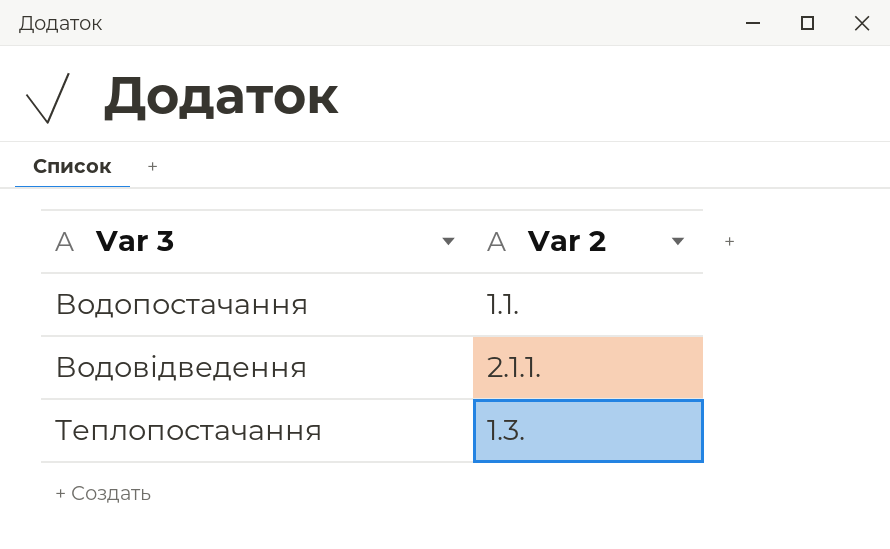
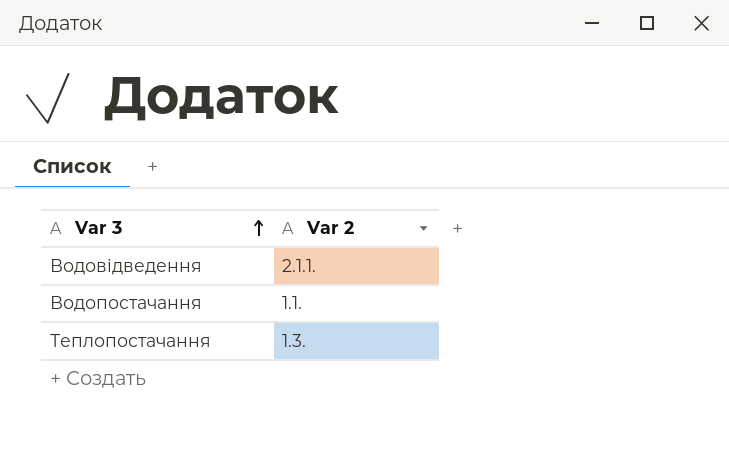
row order: none -> Var 3 ascending

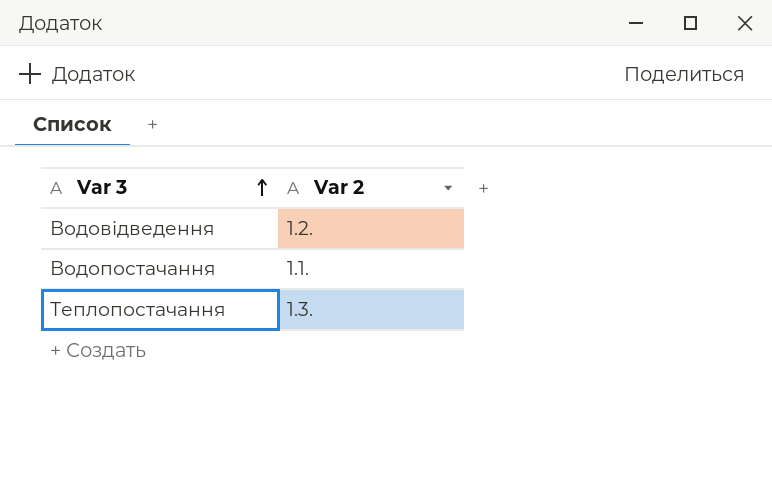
Водовідведення | Var 2: 2.1.1. -> 1.2.

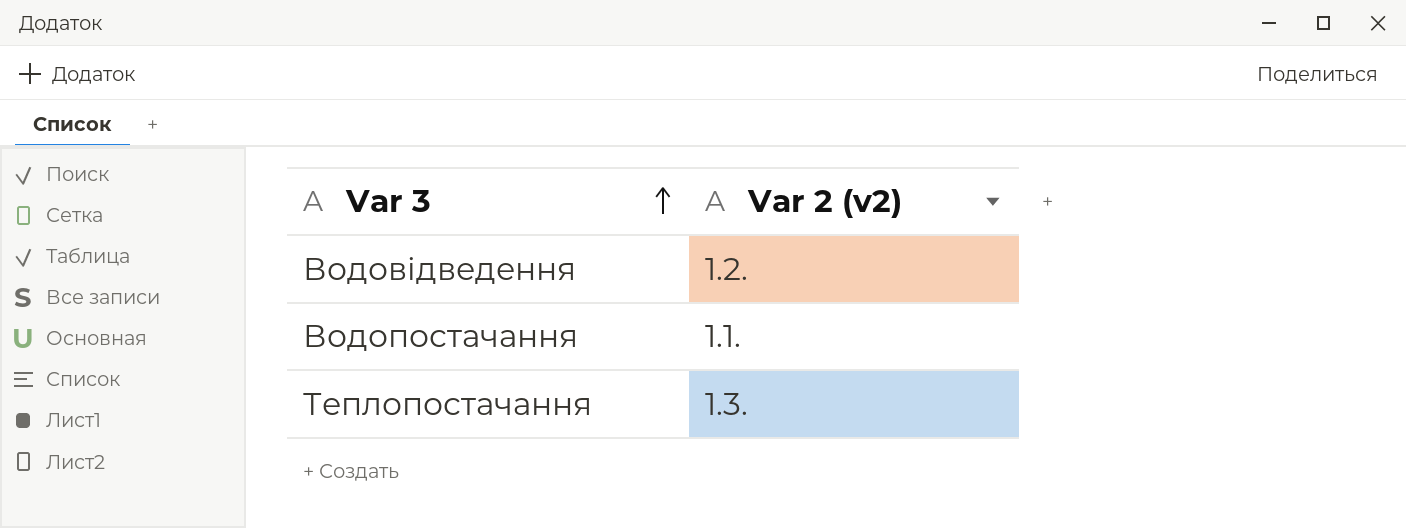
column name: Var 2 -> Var 2 (v2)

